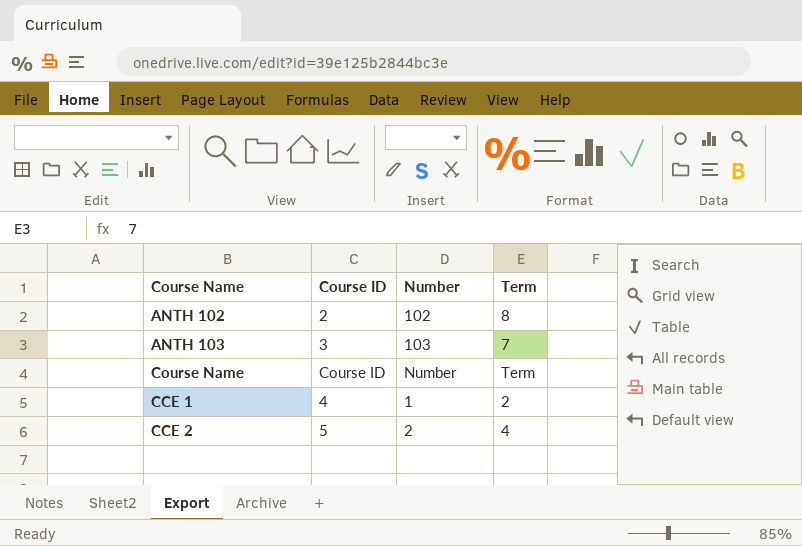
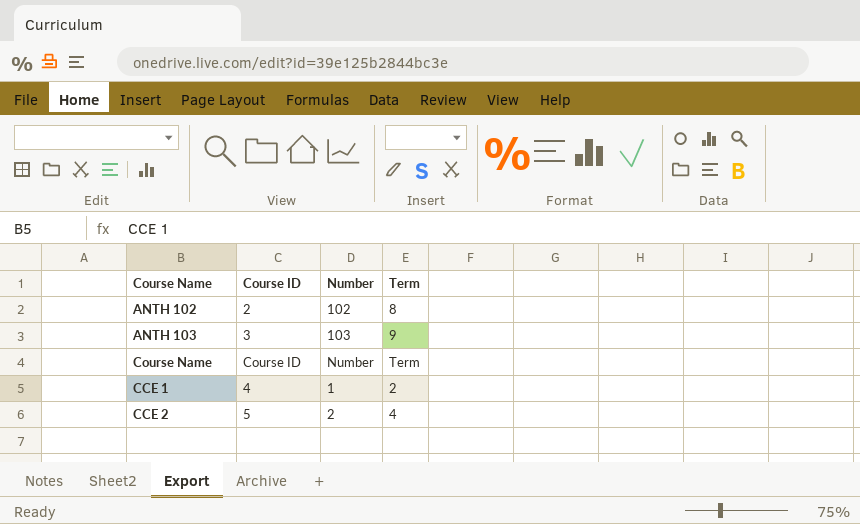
ANTH 103 | Term: 7 -> 9

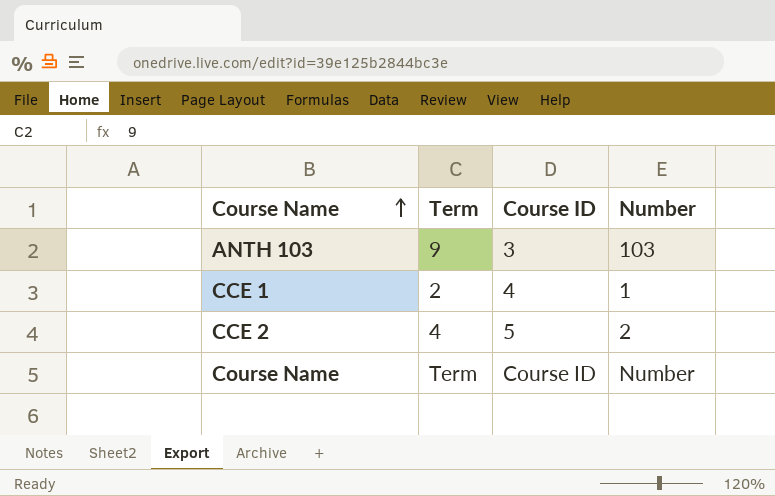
row order: none -> Course Name ascending
column Term | position: 4 -> 2
row ANTH 102: 2 | 102 | 8 -> none

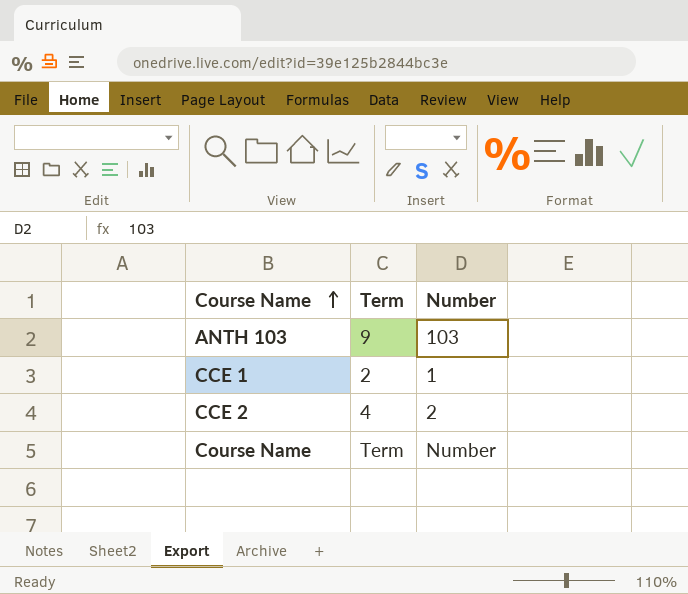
column Course ID | position: 3 -> none

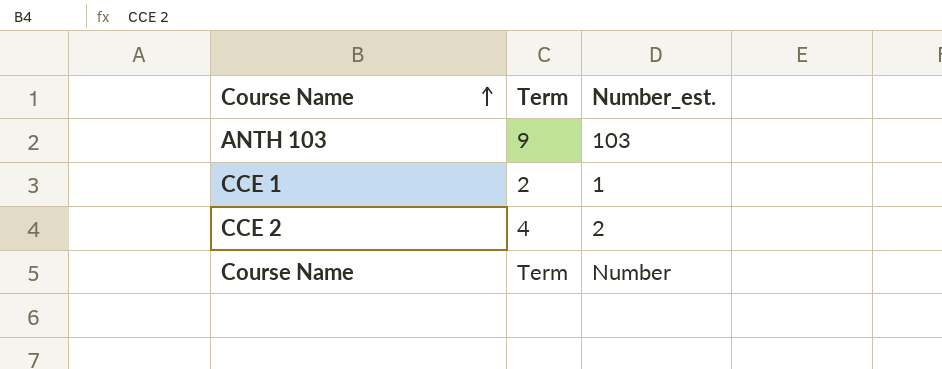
column name: Number -> Number_est.

